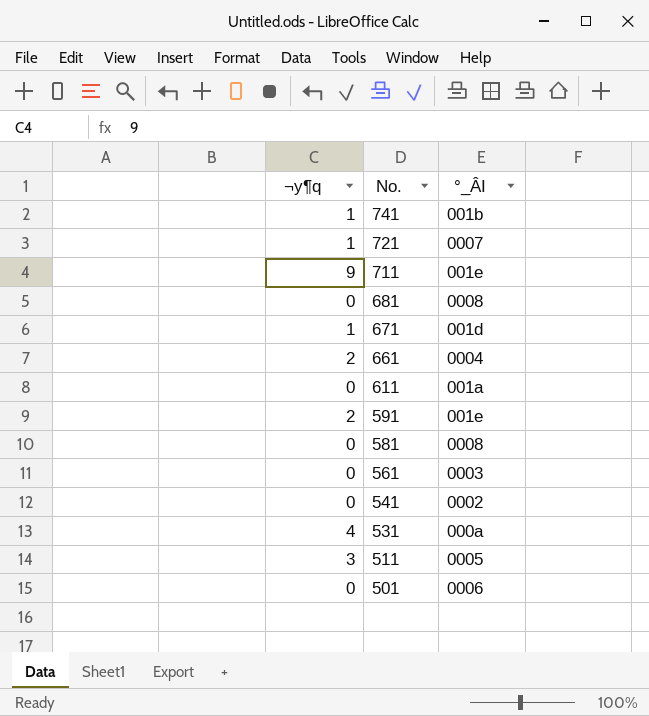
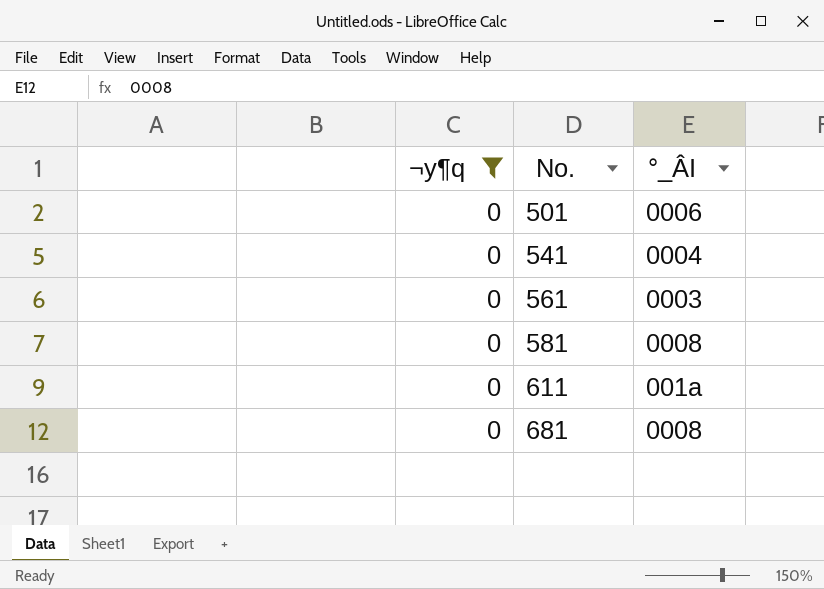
filter: none -> ¬y¶q = 0
row order: No. descending -> No. ascending
541 | °_ÂI: 0002 -> 0004

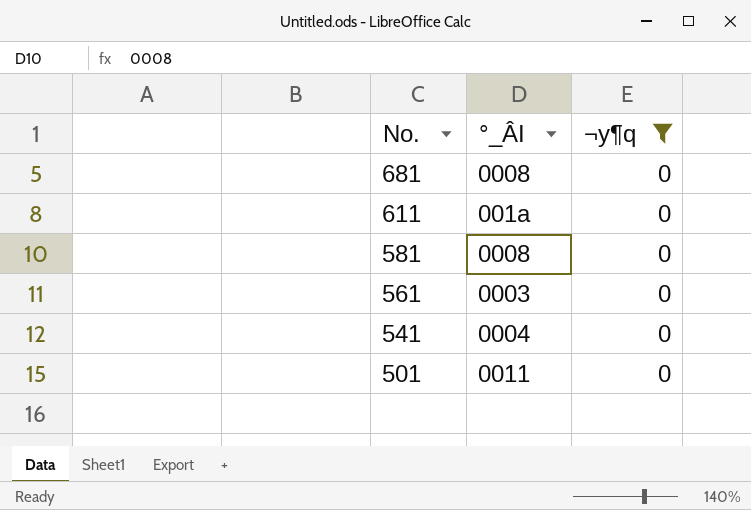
row order: No. ascending -> No. descending
column ¬y¶q | position: 1 -> 3
501 | °_ÂI: 0006 -> 0011

